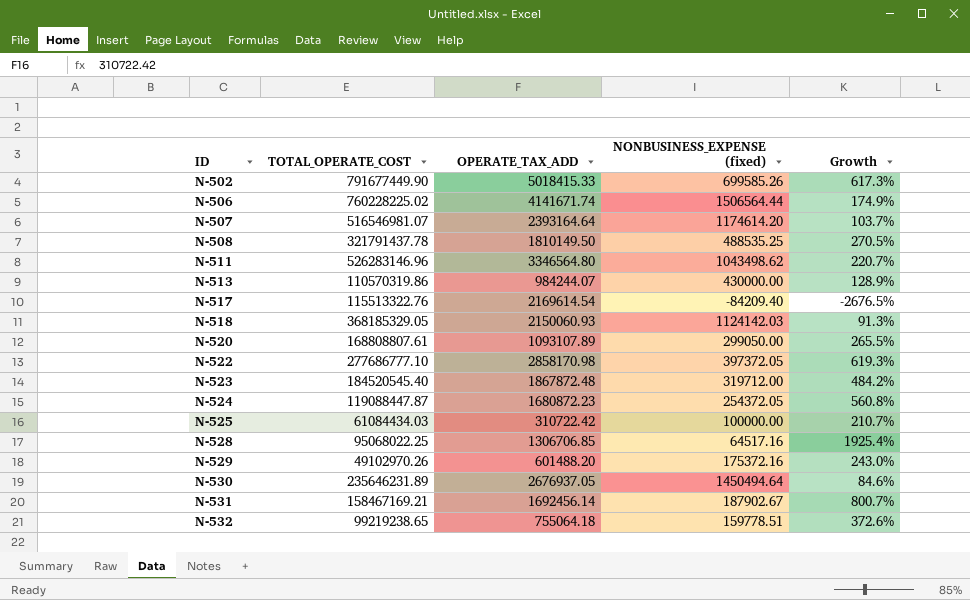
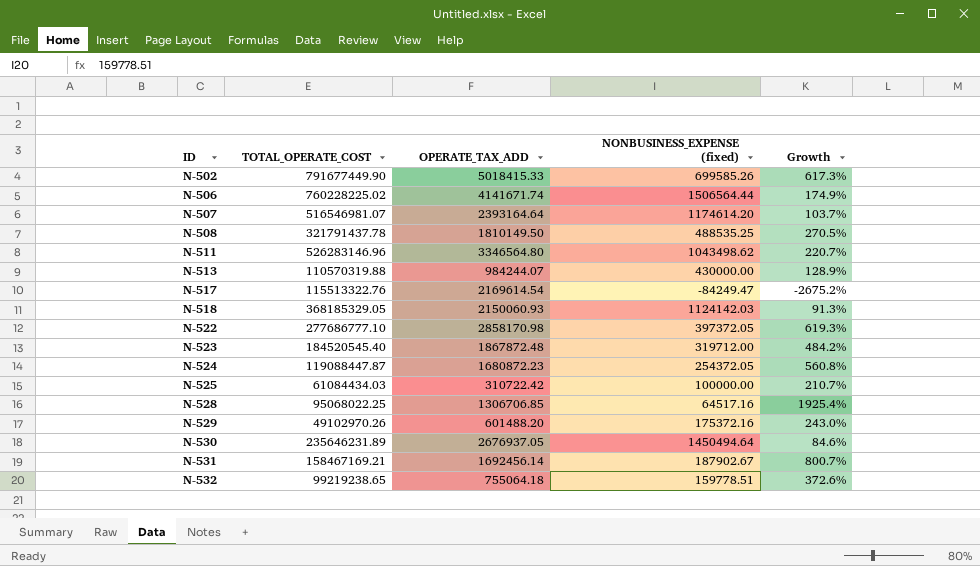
row N-520: 168808807.61 | 1093107.89 | 299050.00 | 265.5% -> none
N-513 | TOTAL_OPERATE_COST: 110570319.86 -> 110570319.88
N-517 | NONBUSINESS_EXPENSE (fixed): -84209.40 -> -84249.47
N-517 | Growth: -2676.5% -> -2675.2%

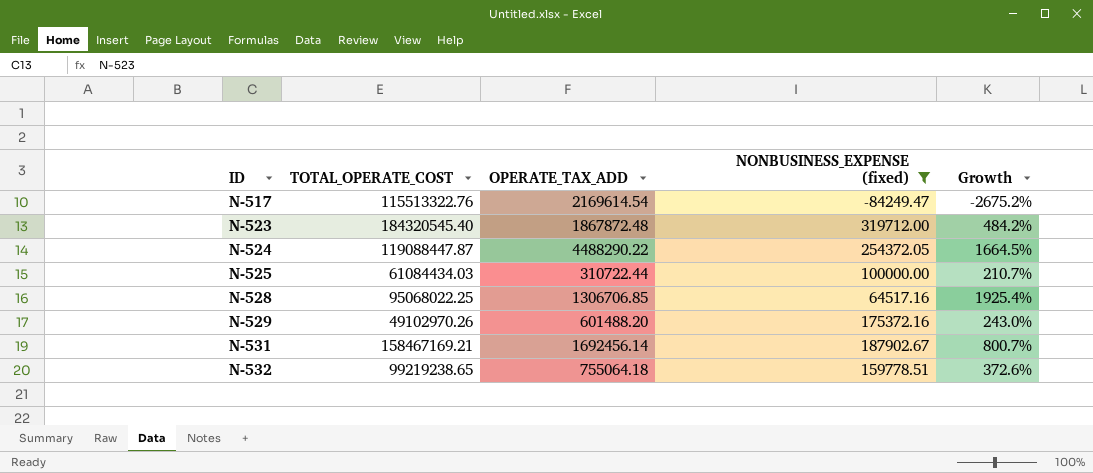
filter: none -> NONBUSINESS_EXPENSE (fixed) <= 319712.00
N-523 | TOTAL_OPERATE_COST: 184520545.40 -> 184320545.40
N-524 | OPERATE_TAX_ADD: 1680872.23 -> 4488290.22
N-524 | Growth: 560.8% -> 1664.5%
N-525 | OPERATE_TAX_ADD: 310722.42 -> 310722.44

